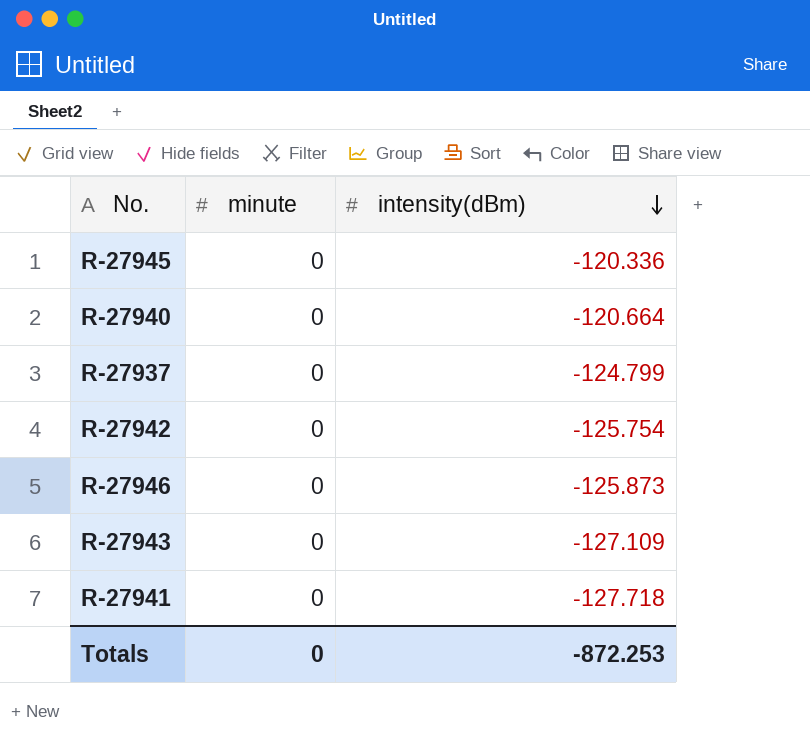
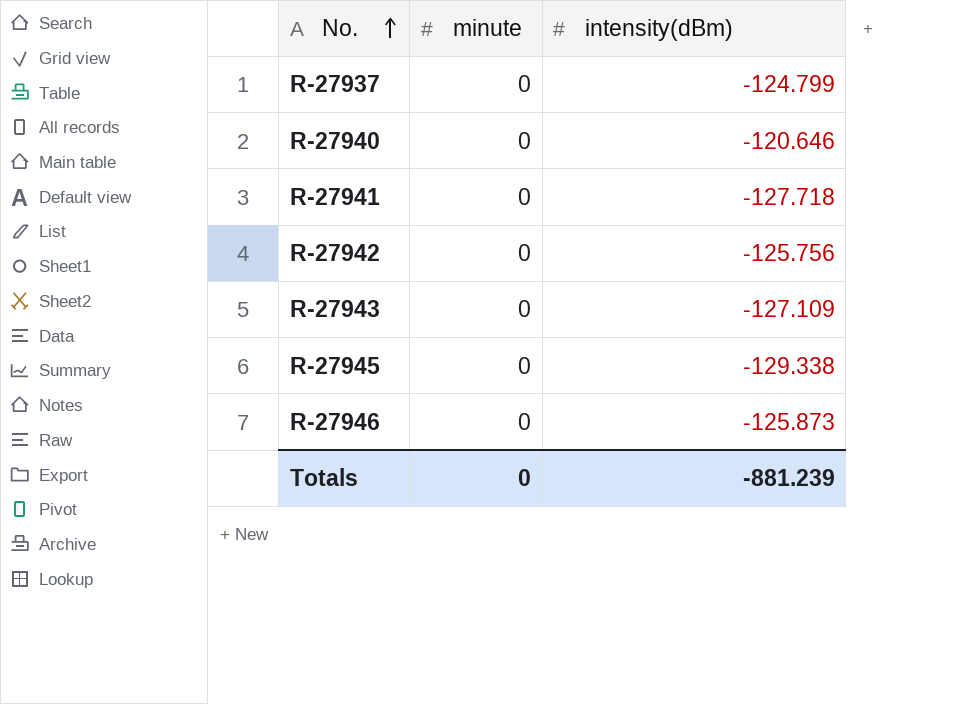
row order: intensity(dBm) descending -> No. ascending
R-27940 | intensity(dBm): -120.664 -> -120.646
R-27942 | intensity(dBm): -125.754 -> -125.756
R-27945 | intensity(dBm): -120.336 -> -129.338
Totals | intensity(dBm): -872.253 -> -881.239

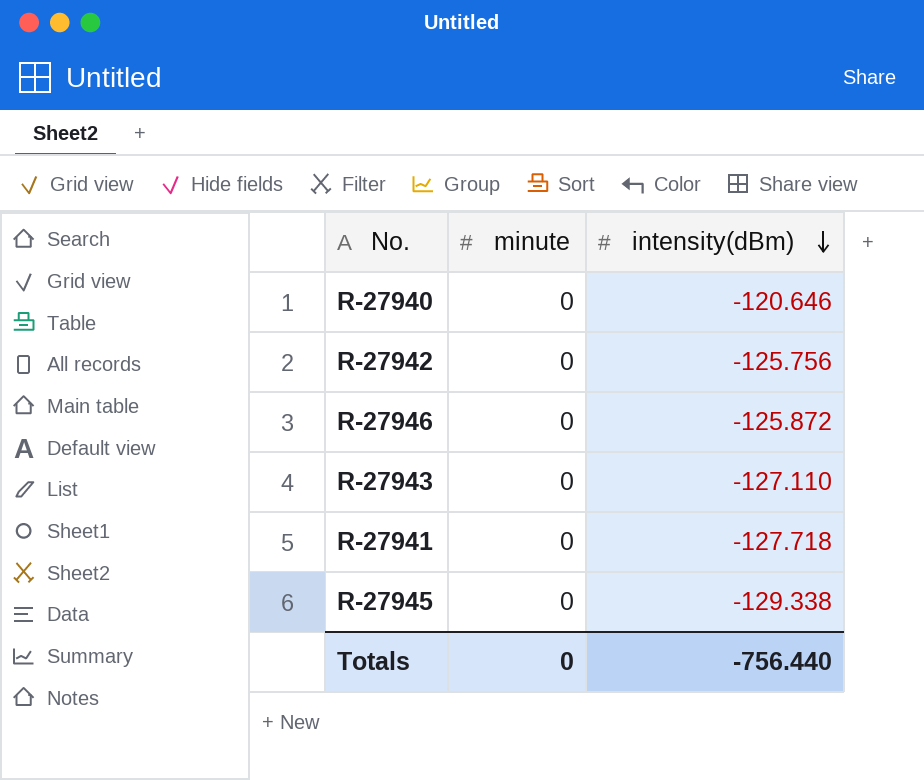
row order: No. ascending -> intensity(dBm) descending
row R-27937: 0 | -124.799 -> none
R-27946 | intensity(dBm): -125.873 -> -125.872
R-27943 | intensity(dBm): -127.109 -> -127.110
Totals | intensity(dBm): -881.239 -> -756.440

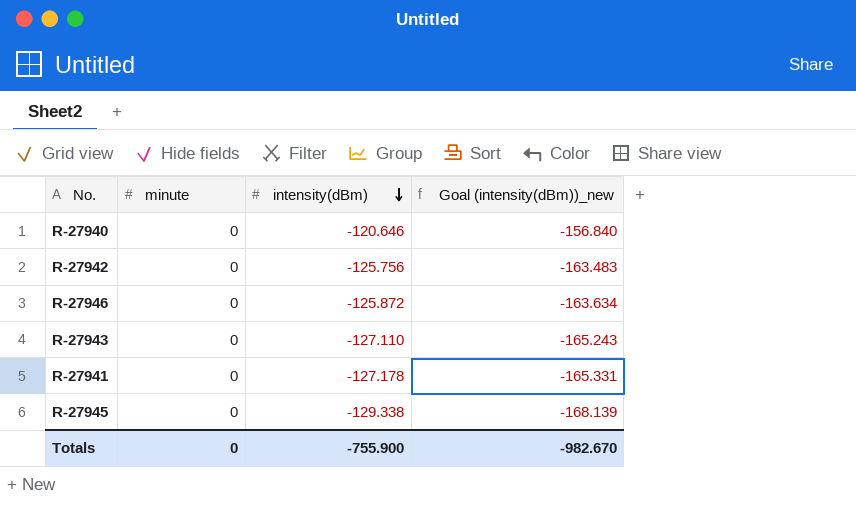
column Goal (intensity(dBm))_new | formula: none -> [intensity(dBm)] * 1.3
R-27941 | intensity(dBm): -127.718 -> -127.178
Totals | intensity(dBm): -756.440 -> -755.900

